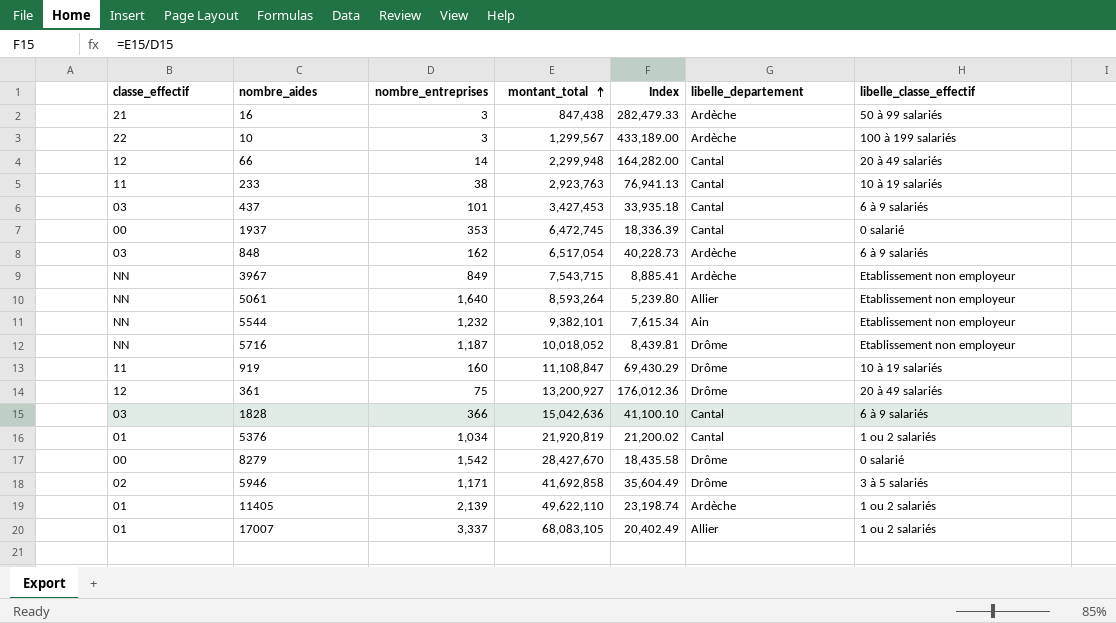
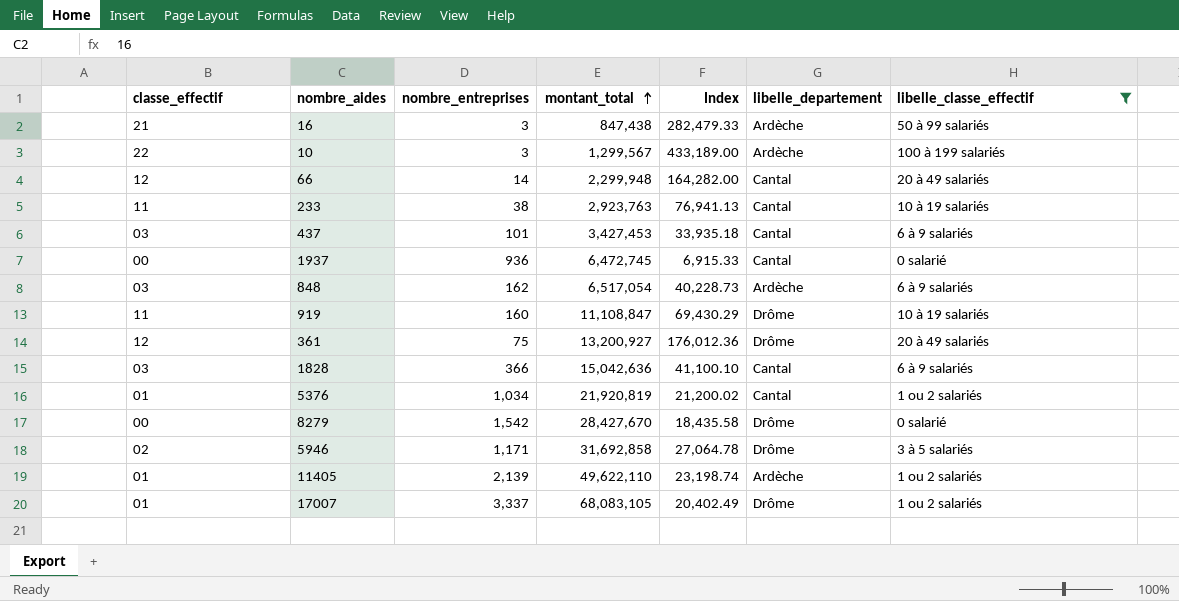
filter: none -> libelle_classe_effectif != Etablissement non employeur
1937 | nombre_entreprises: 353 -> 936
1937 | Index: 18,336.39 -> 6,915.33
5946 | montant_total: 41,692,858 -> 31,692,858
5946 | Index: 35,604.49 -> 27,064.78
17007 | libelle_departement: Allier -> Drôme

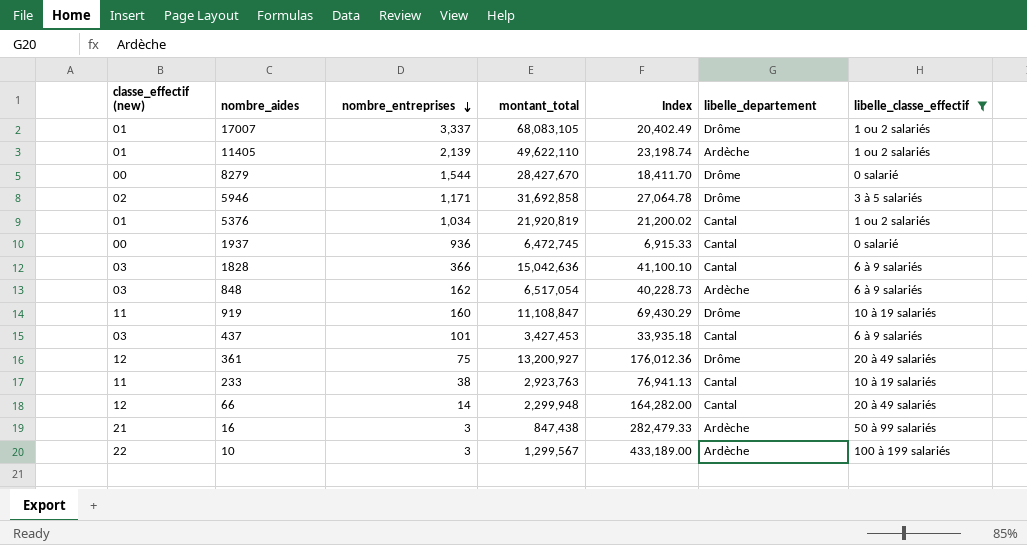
row order: montant_total ascending -> nombre_entreprises descending
column name: classe_effectif -> classe_effectif (new)
8279 | nombre_entreprises: 1,542 -> 1,544
8279 | Index: 18,435.58 -> 18,411.70

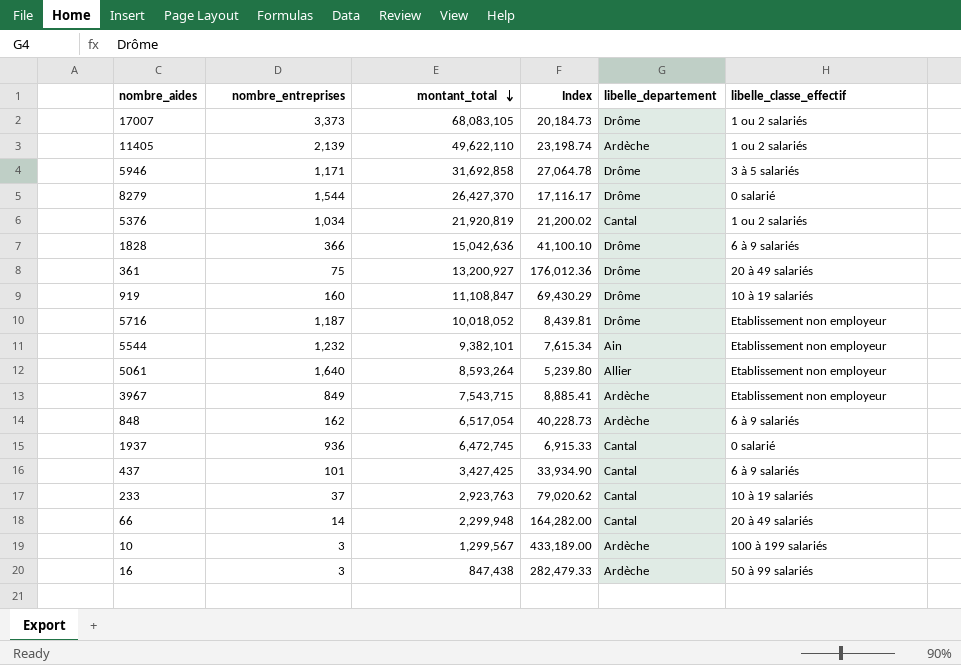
filter: libelle_classe_effectif != Etablissement non employeur -> none
row order: nombre_entreprises descending -> montant_total descending
column classe_effectif (new) | position: 1 -> none
17007 | nombre_entreprises: 3,337 -> 3,373
17007 | Index: 20,402.49 -> 20,184.73
8279 | montant_total: 28,427,670 -> 26,427,370
8279 | Index: 18,411.70 -> 17,116.17
1828 | libelle_departement: Cantal -> Drôme
437 | montant_total: 3,427,453 -> 3,427,425
437 | Index: 33,935.18 -> 33,934.90
233 | nombre_entreprises: 38 -> 37
233 | Index: 76,941.13 -> 79,020.62

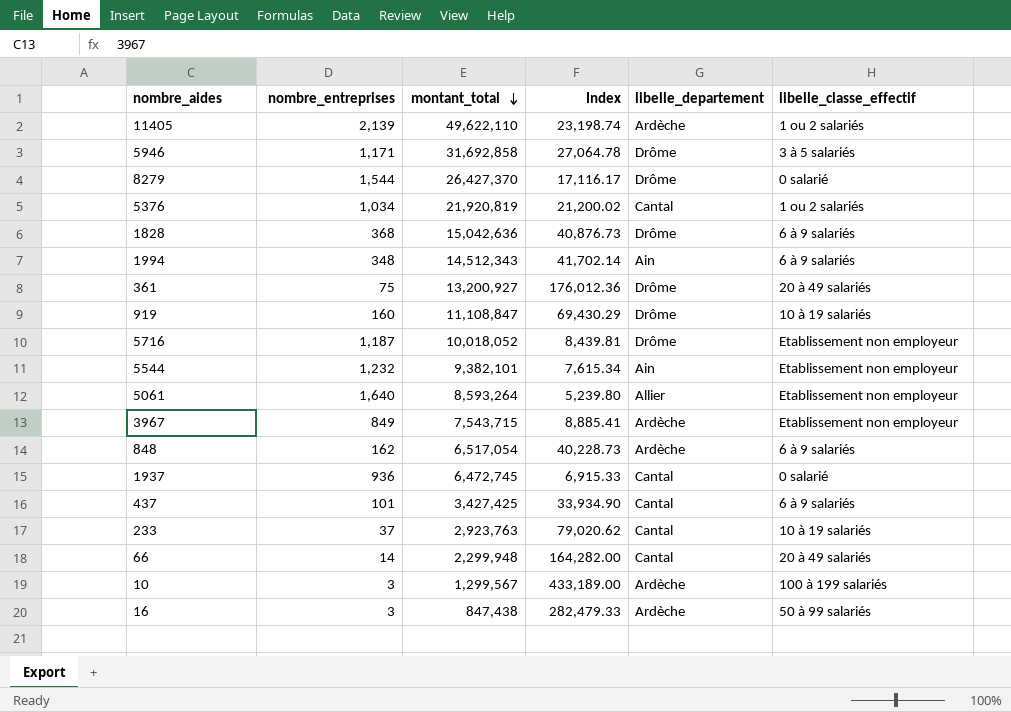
row 17007: 3,373 | 68,083,105 | 20,184.73 | Drôme | 1 ou 2 salariés -> none
1828 | nombre_entreprises: 366 -> 368
1828 | Index: 41,100.10 -> 40,876.73
row 1994: none -> 348 | 14,512,343 | 41,702.14 | Ain | 6 à 9 salariés

